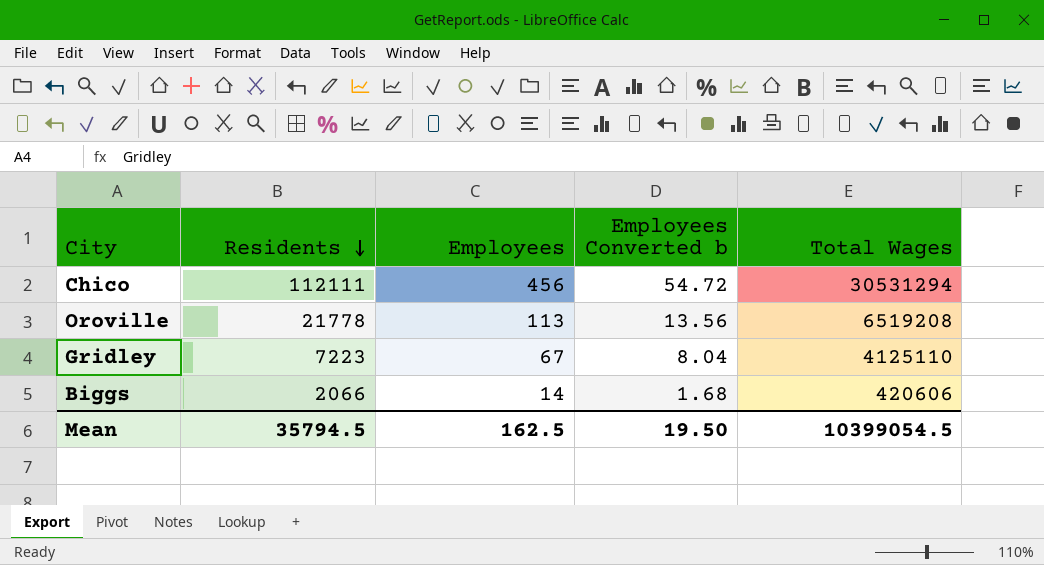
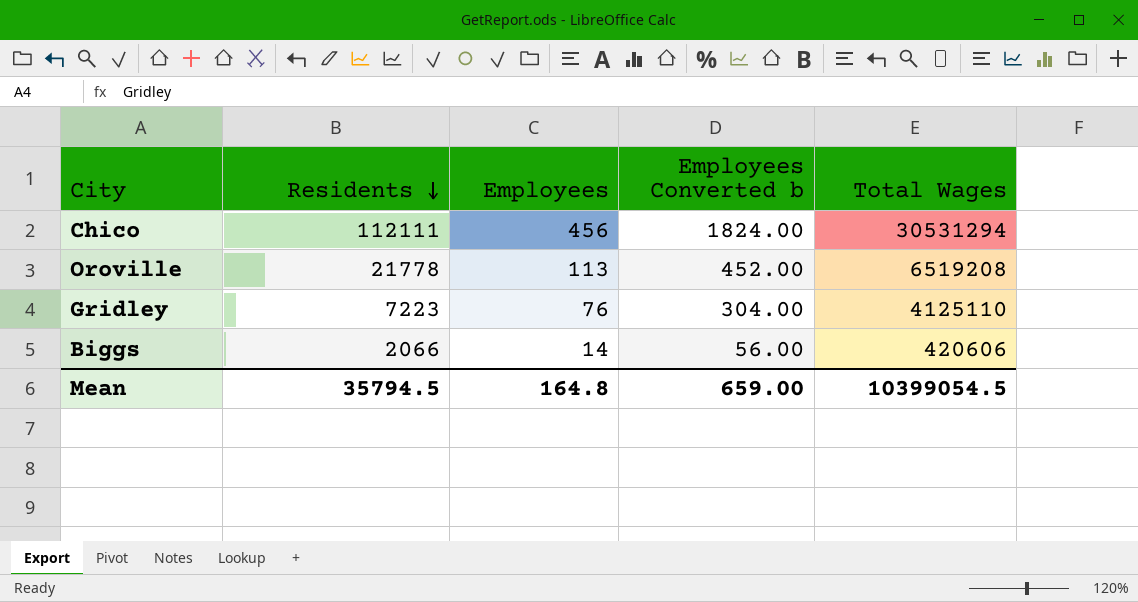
column Employees Converted b | formula: [Employees] * 0.12 -> [Employees] * 4
Gridley | Employees: 67 -> 76
Mean | Employees: 162.5 -> 164.8
Mean | Employees Converted b: 19.50 -> 659.00

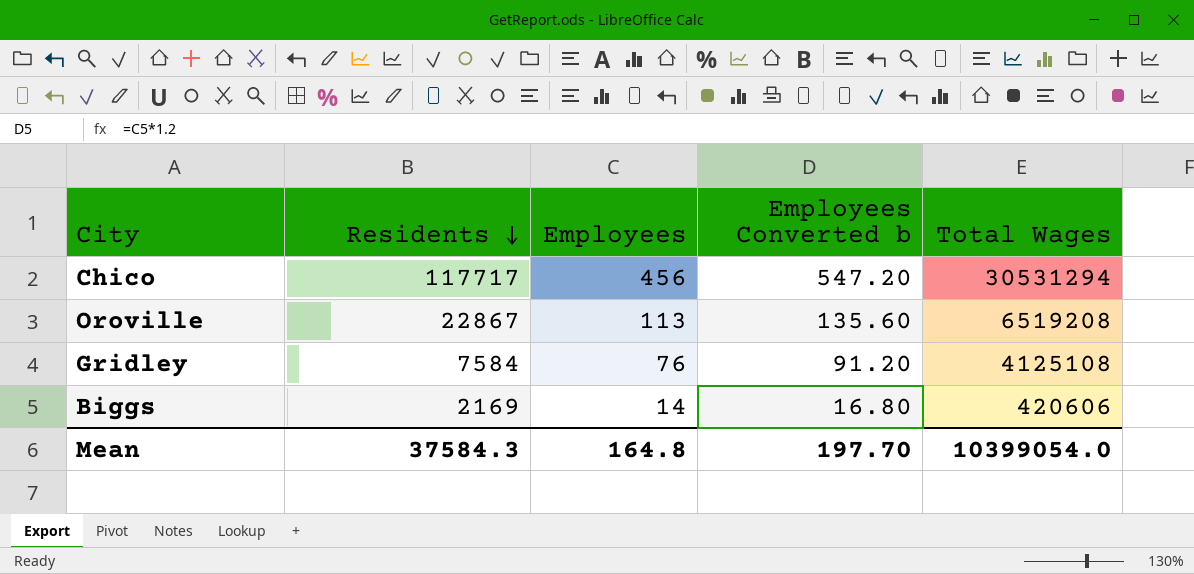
column Employees Converted b | formula: [Employees] * 4 -> [Employees] * 1.2
Chico | Residents: 112111 -> 117717
Oroville | Residents: 21778 -> 22867
Gridley | Residents: 7223 -> 7584
Gridley | Total Wages: 4125110 -> 4125108
Biggs | Residents: 2066 -> 2169
Mean | Residents: 35794.5 -> 37584.3
Mean | Employees Converted b: 659.00 -> 197.70
Mean | Total Wages: 10399054.5 -> 10399054.0

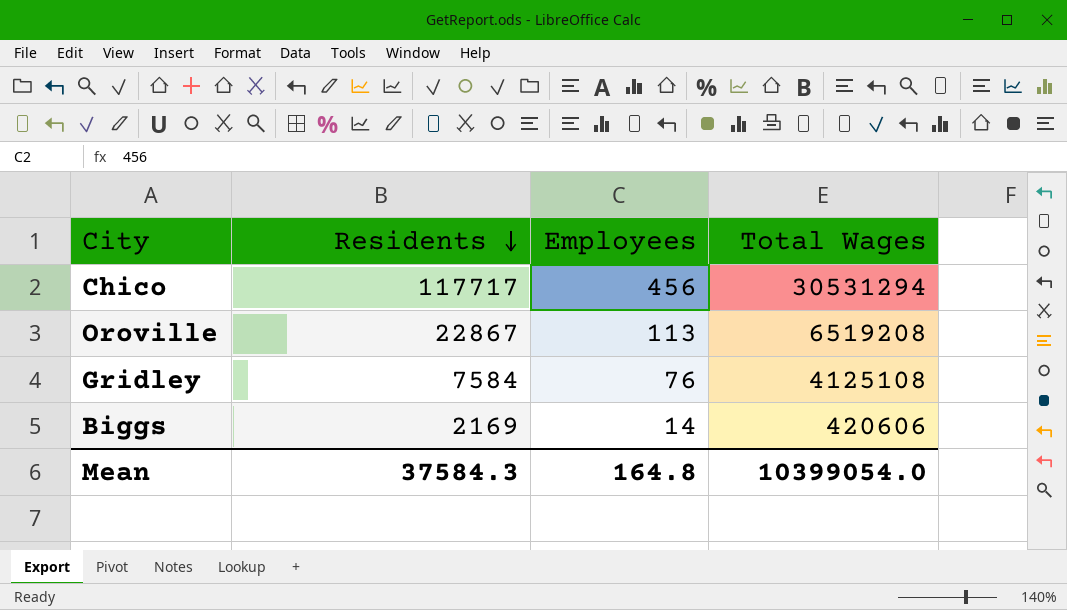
column Employees Converted b | formula: [Employees] * 1.2 -> none

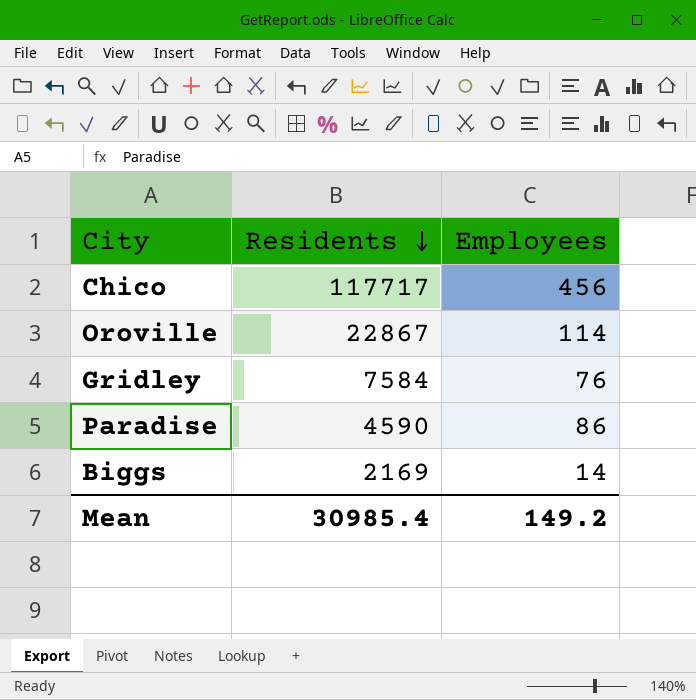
column Total Wages | position: 4 -> none
Oroville | Employees: 113 -> 114
row Paradise: none -> 4590 | 86
Mean | Residents: 37584.3 -> 30985.4
Mean | Employees: 164.8 -> 149.2

